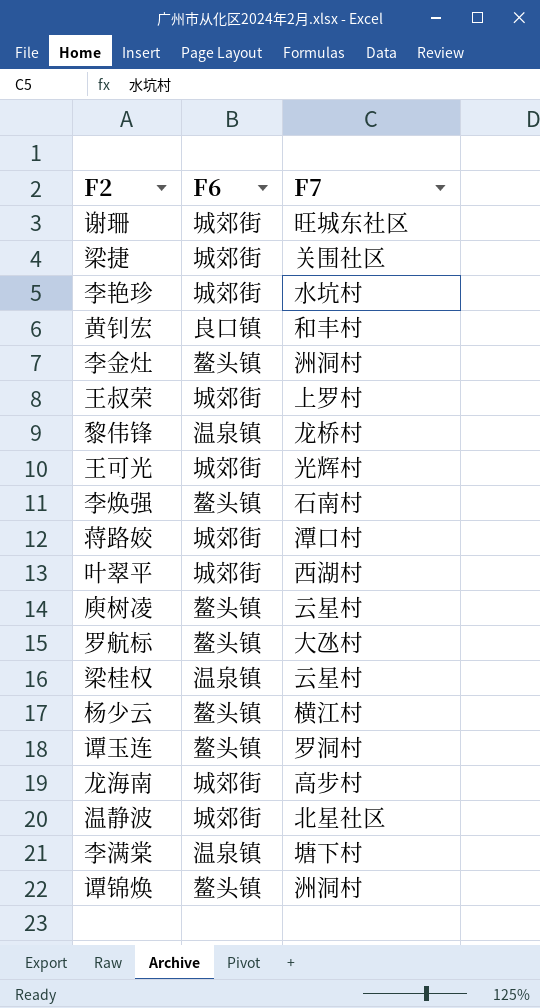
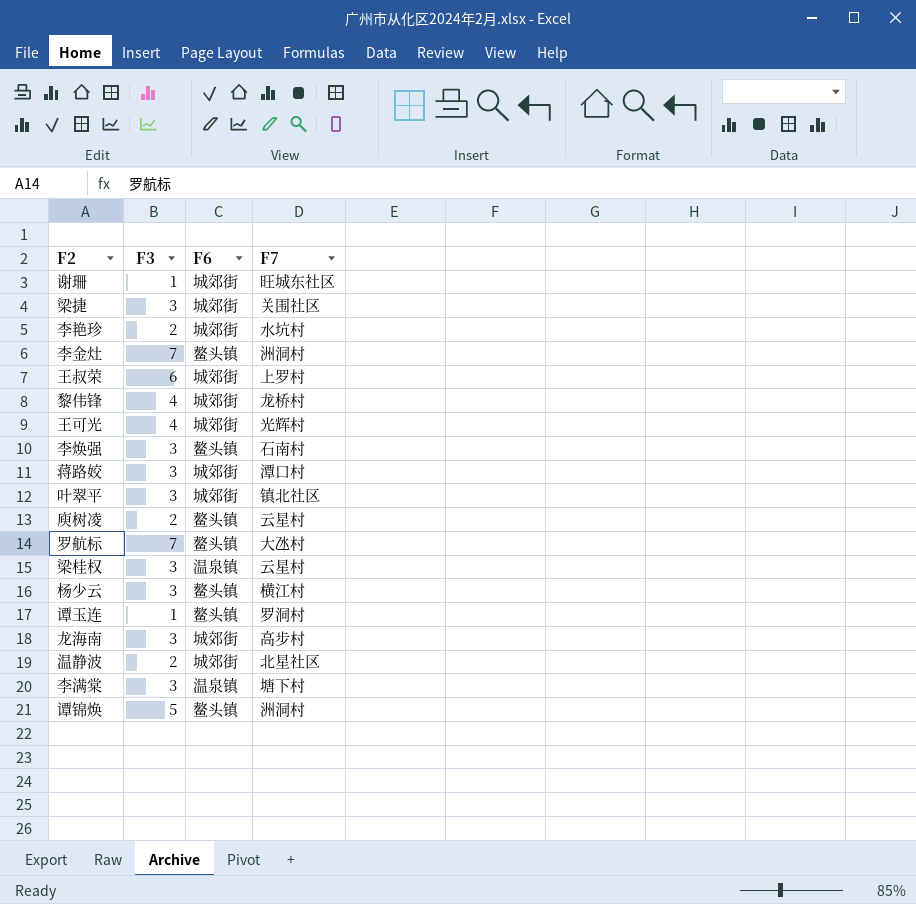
column F3 | position: none -> 2
row 黄钊宏: 良口镇 | 和丰村 -> none
黎伟锋 | F6: 温泉镇 -> 城郊街
叶翠平 | F7: 西湖村 -> 镇北社区

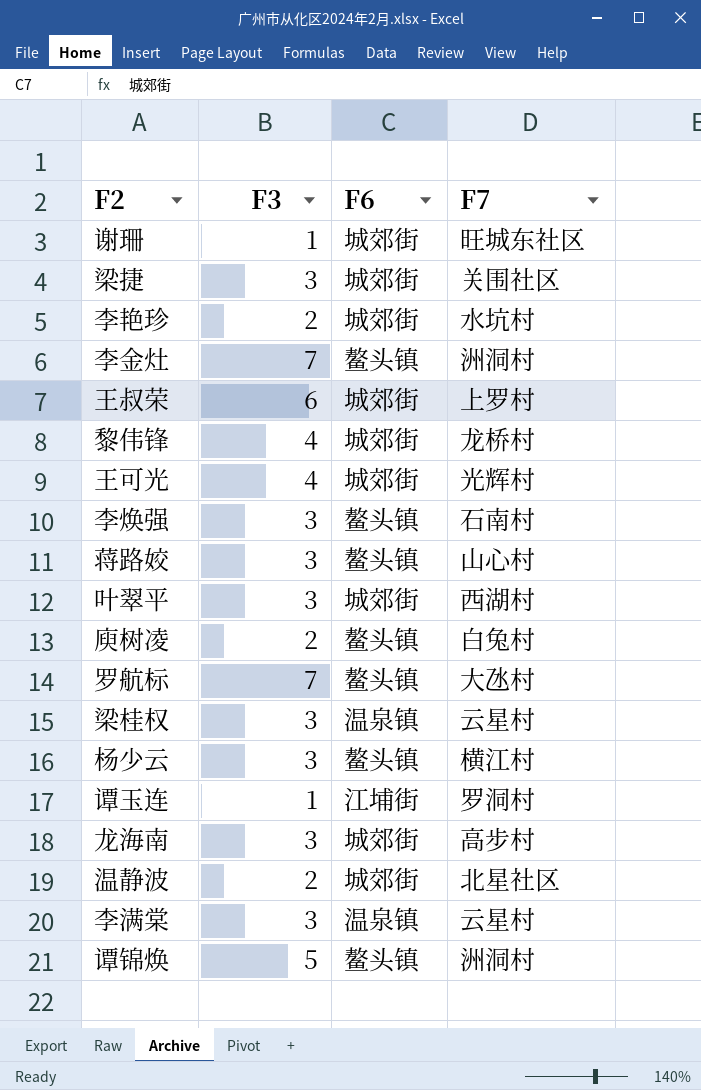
蒋路姣 | F6: 城郊街 -> 鳌头镇
蒋路姣 | F7: 潭口村 -> 山心村
叶翠平 | F7: 镇北社区 -> 西湖村
庾树凌 | F7: 云星村 -> 白兔村
谭玉连 | F6: 鳌头镇 -> 江埔街
李满棠 | F7: 塘下村 -> 云星村

